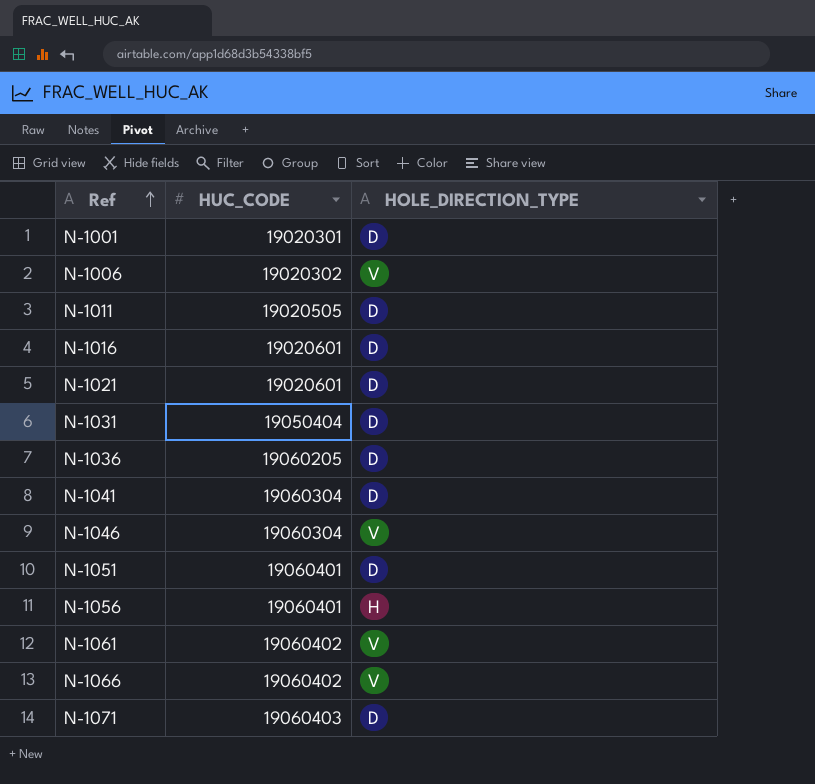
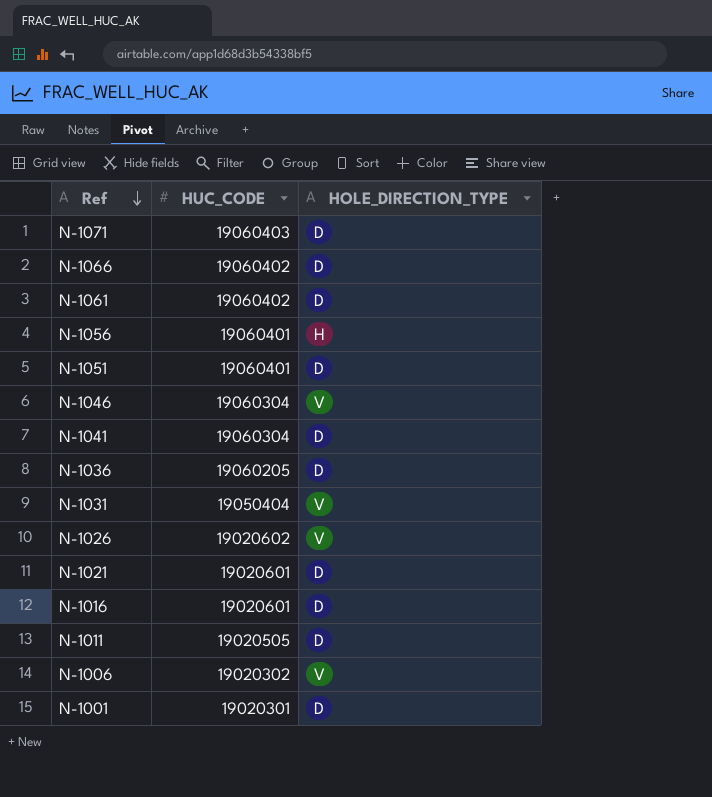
row order: Ref ascending -> Ref descending
N-1066 | HOLE_DIRECTION_TYPE: V -> D
N-1061 | HOLE_DIRECTION_TYPE: V -> D
N-1031 | HOLE_DIRECTION_TYPE: D -> V
row N-1026: none -> 19020602 | V

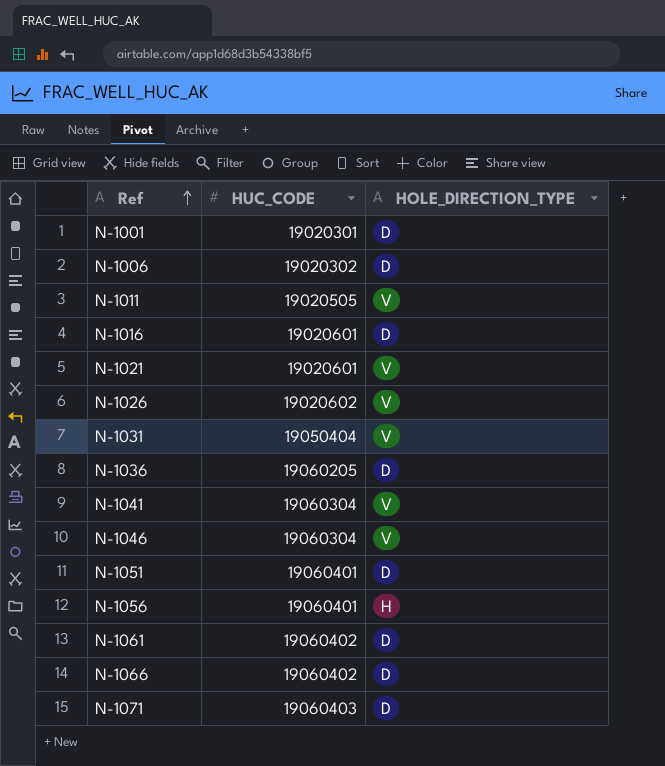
row order: Ref descending -> Ref ascending
N-1006 | HOLE_DIRECTION_TYPE: V -> D
N-1011 | HOLE_DIRECTION_TYPE: D -> V
N-1021 | HOLE_DIRECTION_TYPE: D -> V
N-1041 | HOLE_DIRECTION_TYPE: D -> V

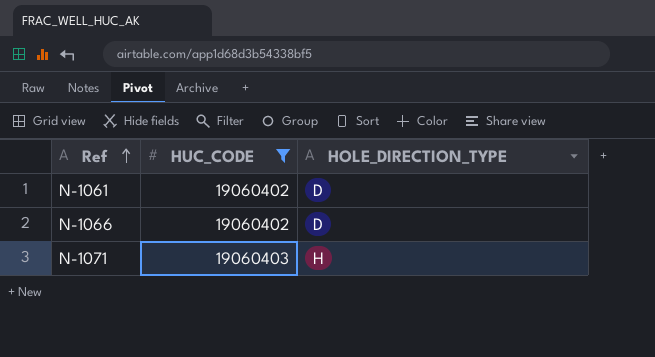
filter: none -> HUC_CODE >= 19060402
N-1071 | HOLE_DIRECTION_TYPE: D -> H

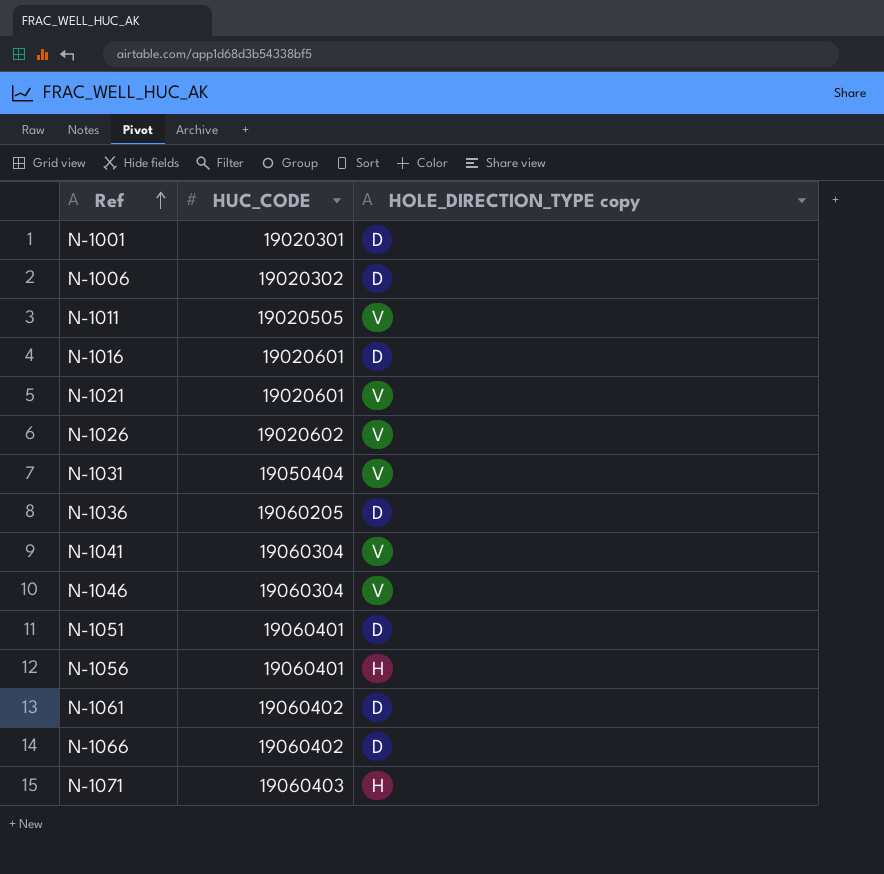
filter: HUC_CODE >= 19060402 -> none
column name: HOLE_DIRECTION_TYPE -> HOLE_DIRECTION_TYPE copy

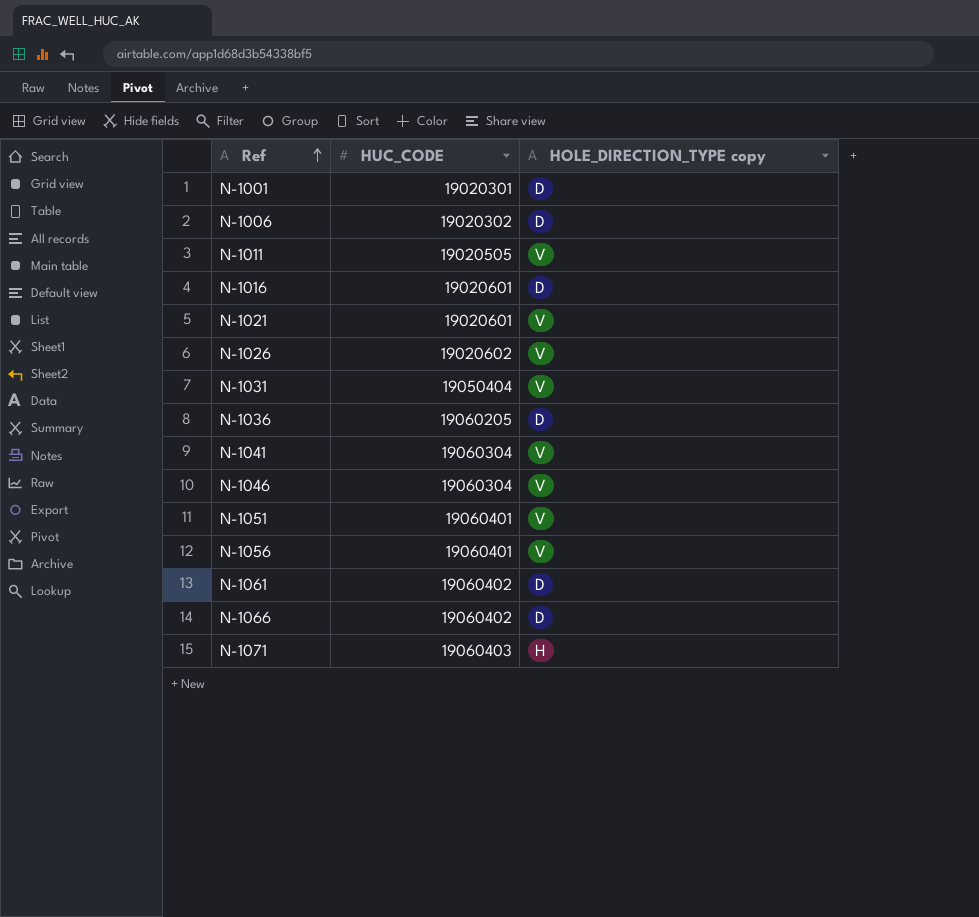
N-1051 | HOLE_DIRECTION_TYPE copy: D -> V
N-1056 | HOLE_DIRECTION_TYPE copy: H -> V

